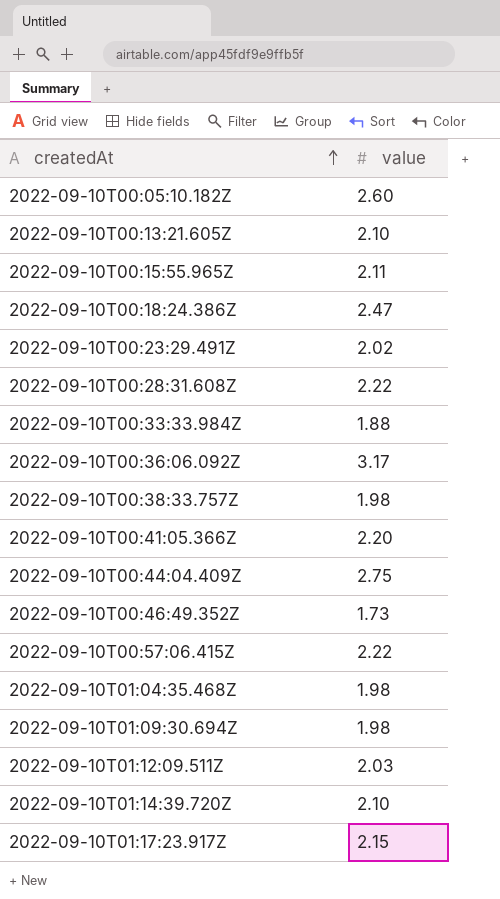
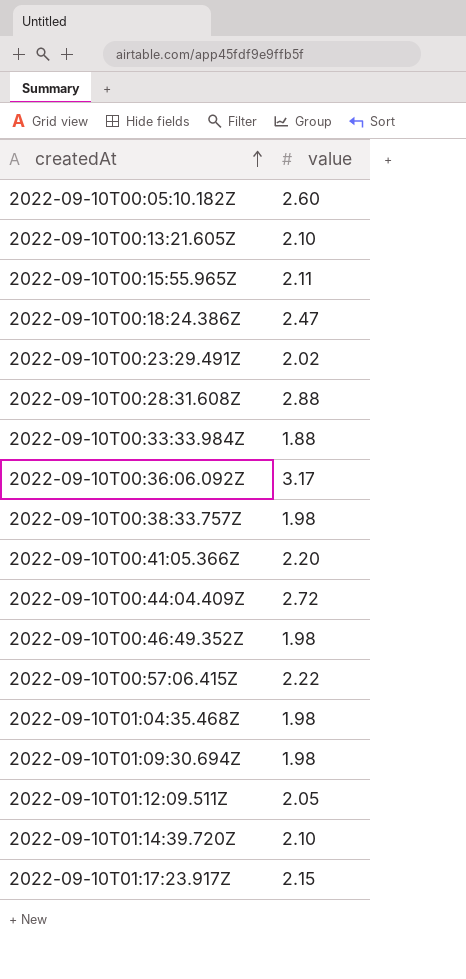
2022-09-10T00:28:31.608Z | value: 2.22 -> 2.88
2022-09-10T00:44:04.409Z | value: 2.75 -> 2.72
2022-09-10T00:46:49.352Z | value: 1.73 -> 1.98
2022-09-10T01:12:09.511Z | value: 2.03 -> 2.05

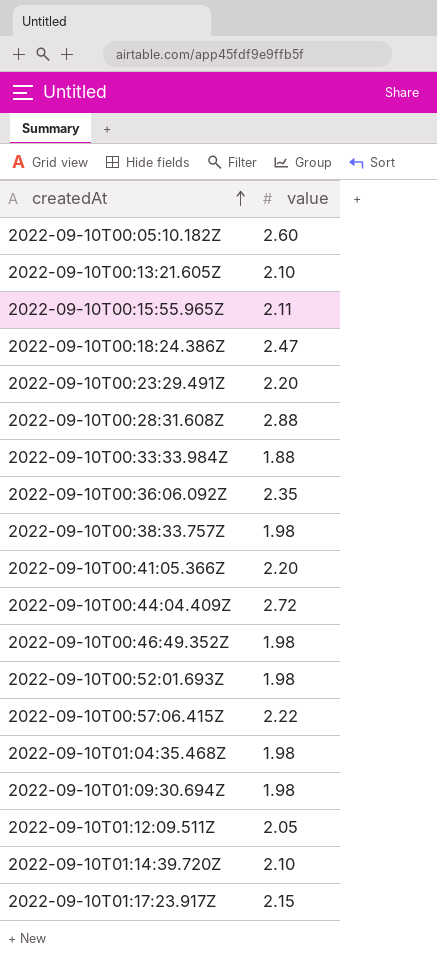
2022-09-10T00:23:29.491Z | value: 2.02 -> 2.20
2022-09-10T00:36:06.092Z | value: 3.17 -> 2.35
row 2022-09-10T00:52:01.693Z: none -> 1.98

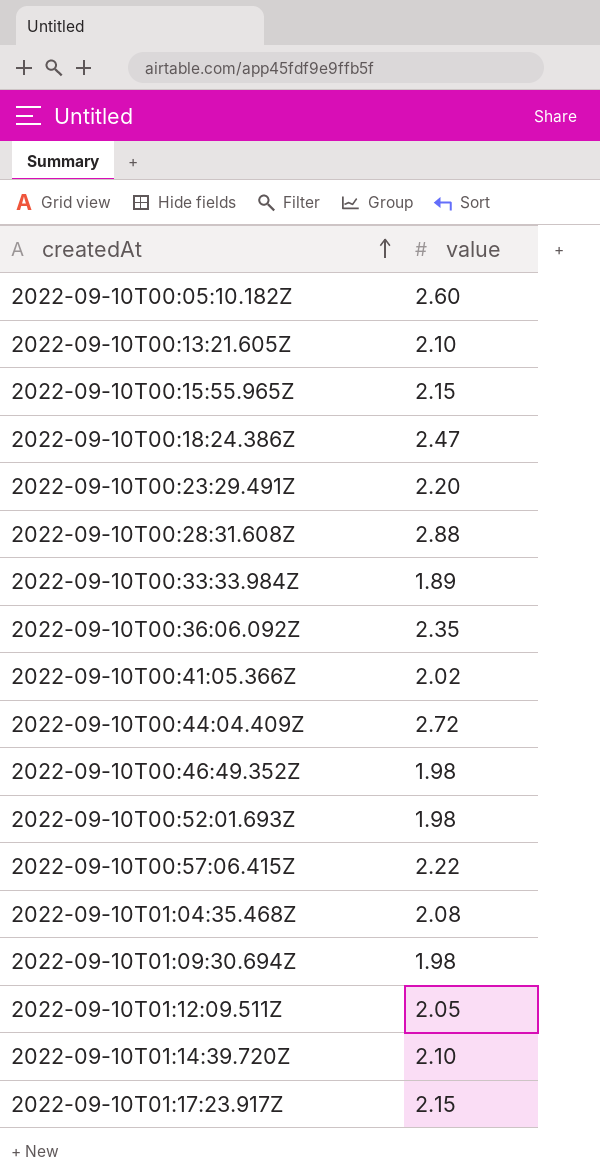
row 2022-09-10T00:38:33.757Z: 1.98 -> none
2022-09-10T00:15:55.965Z | value: 2.11 -> 2.15
2022-09-10T00:33:33.984Z | value: 1.88 -> 1.89
2022-09-10T00:41:05.366Z | value: 2.20 -> 2.02
2022-09-10T01:04:35.468Z | value: 1.98 -> 2.08

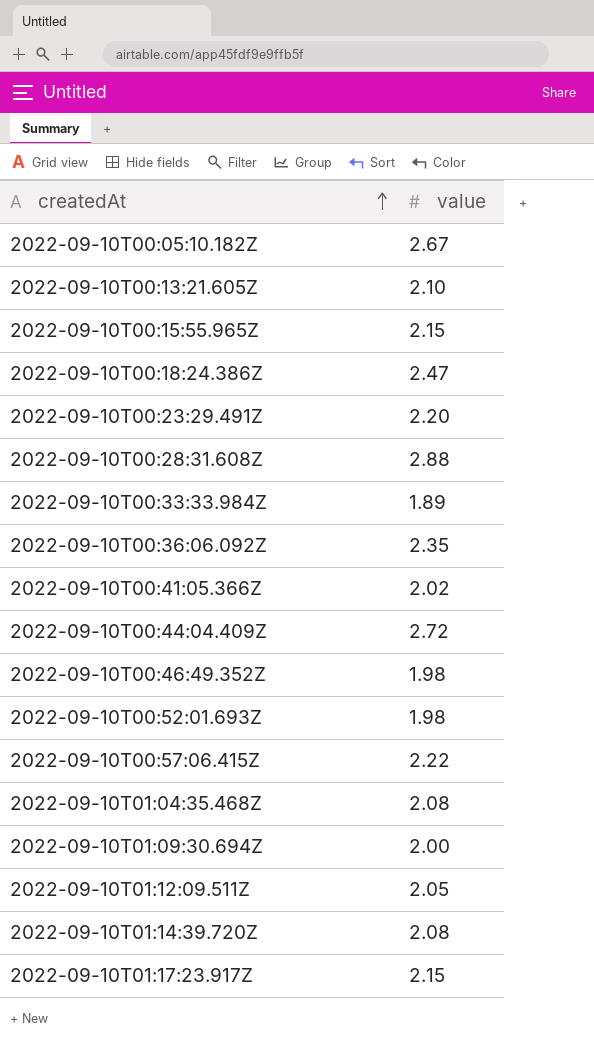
2022-09-10T00:05:10.182Z | value: 2.60 -> 2.67
2022-09-10T01:09:30.694Z | value: 1.98 -> 2.00
2022-09-10T01:14:39.720Z | value: 2.10 -> 2.08

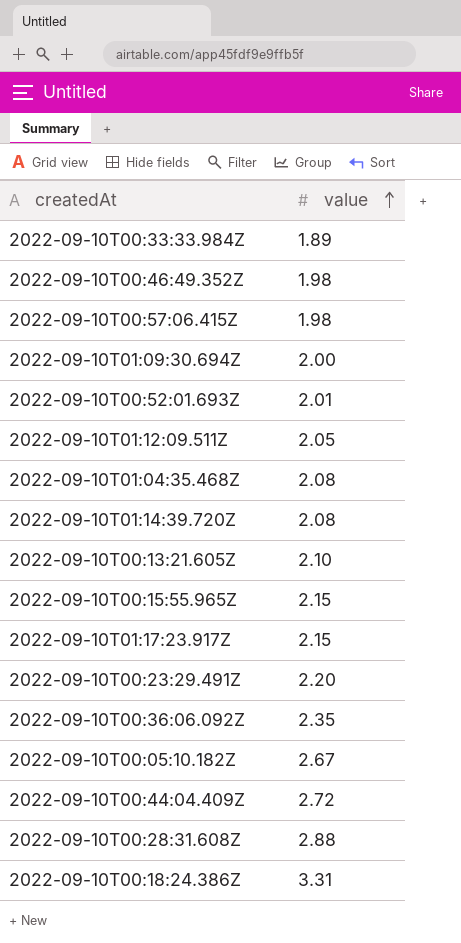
row order: createdAt ascending -> value ascending
row 2022-09-10T00:41:05.366Z: 2.02 -> none
2022-09-10T00:57:06.415Z | value: 2.22 -> 1.98
2022-09-10T00:52:01.693Z | value: 1.98 -> 2.01
2022-09-10T00:18:24.386Z | value: 2.47 -> 3.31

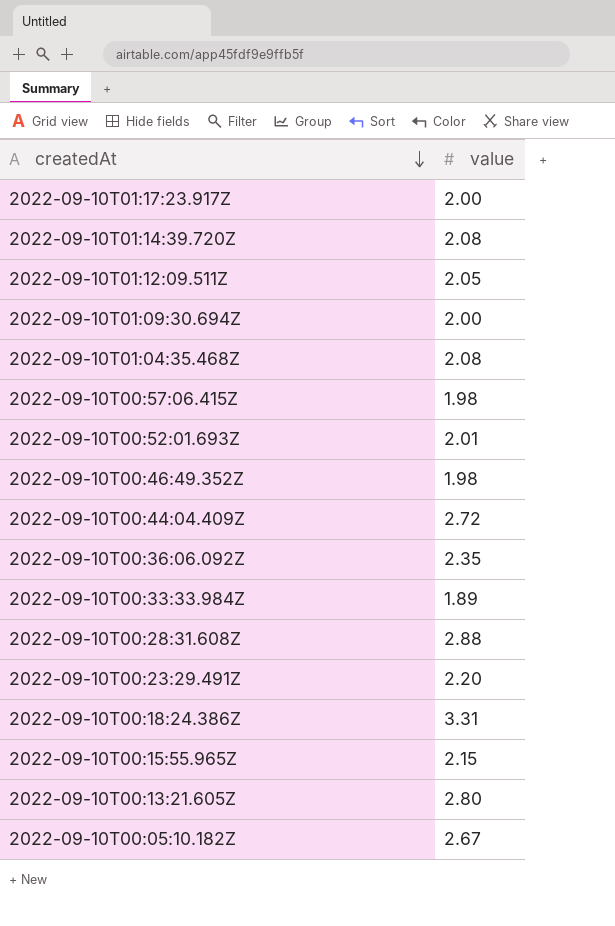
row order: value ascending -> createdAt descending
2022-09-10T01:17:23.917Z | value: 2.15 -> 2.00
2022-09-10T00:13:21.605Z | value: 2.10 -> 2.80

